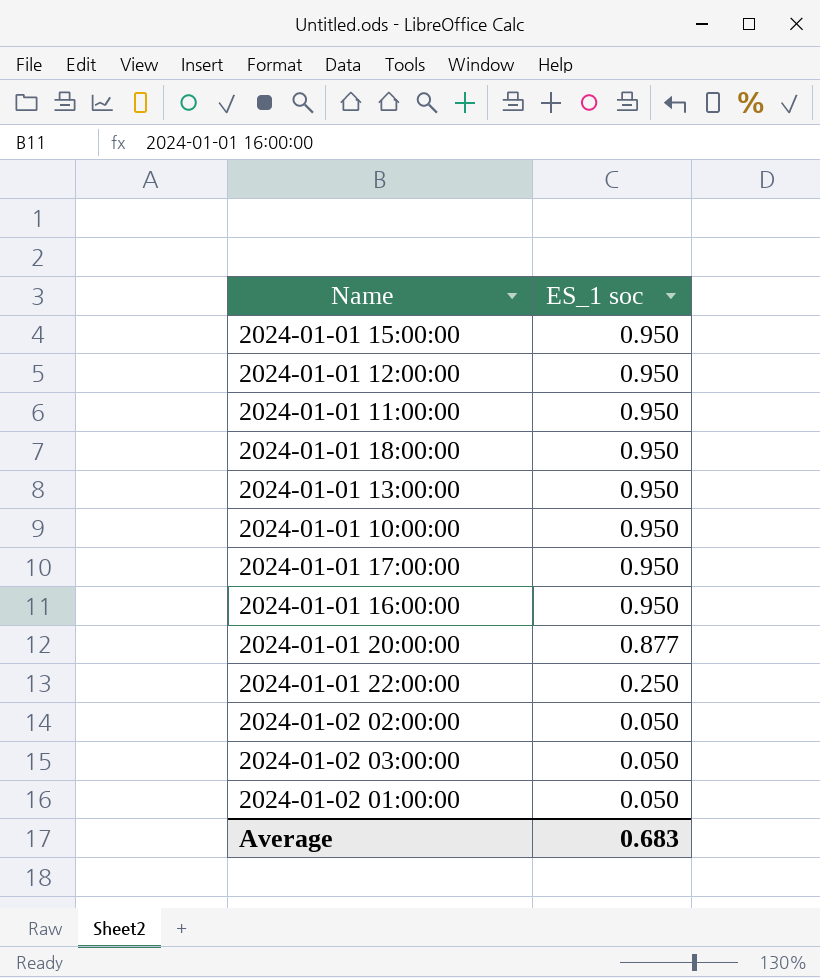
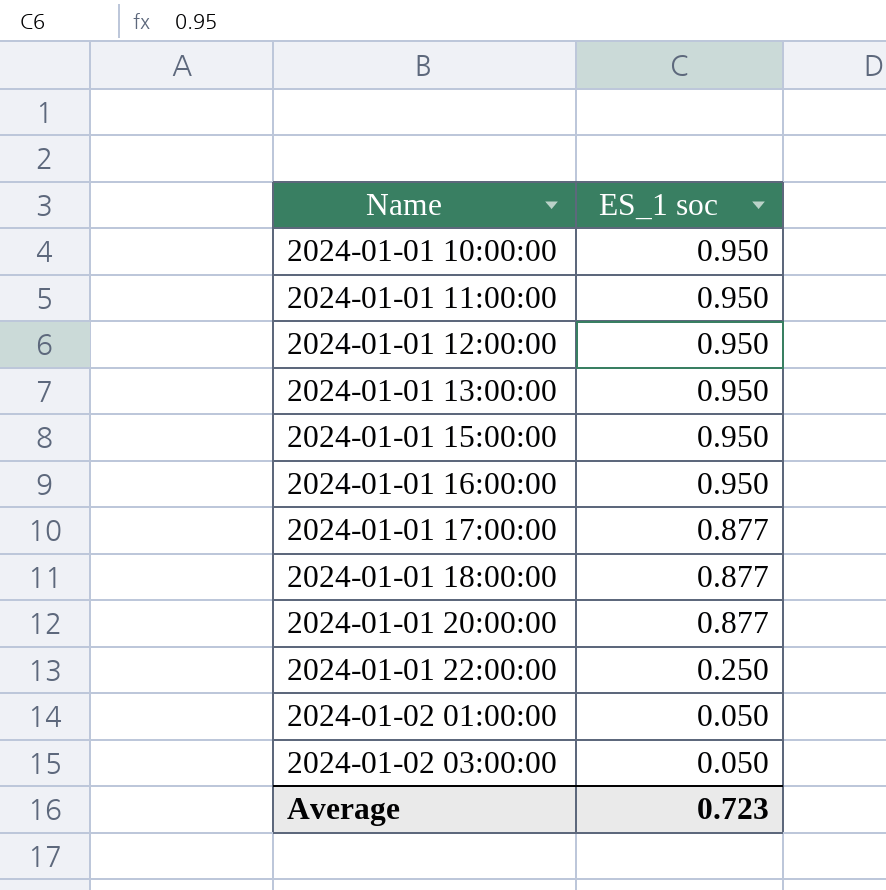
row order: ES_1 soc descending -> Name ascending
row 2024-01-02 02:00:00: 0.050 -> none
2024-01-01 17:00:00 | ES_1 soc: 0.950 -> 0.877
2024-01-01 18:00:00 | ES_1 soc: 0.950 -> 0.877
Average | ES_1 soc: 0.683 -> 0.723

